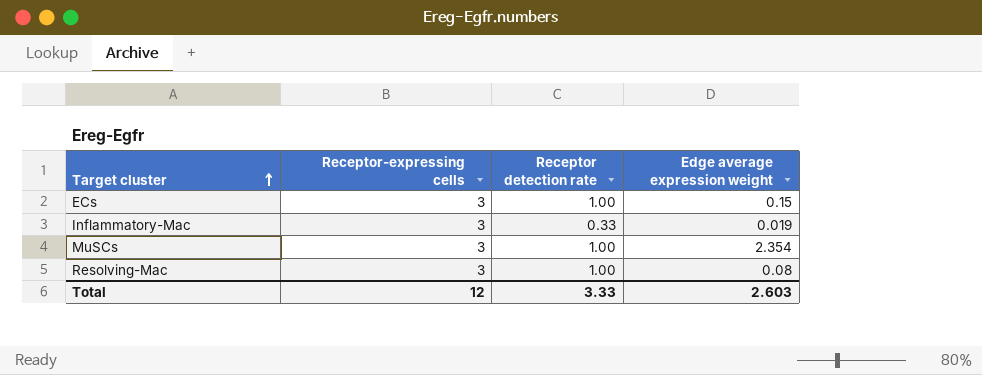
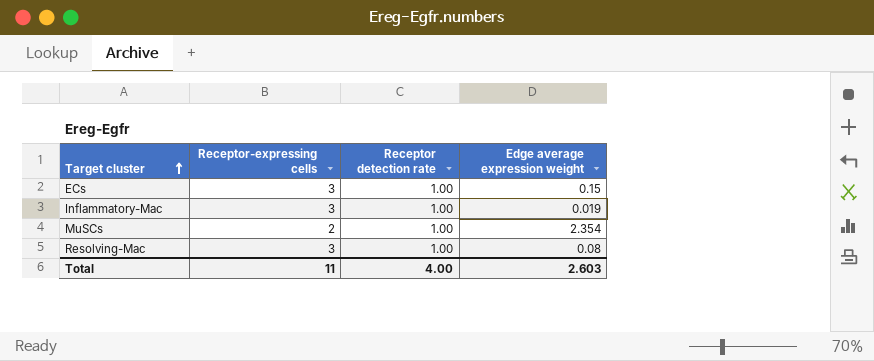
Inflammatory-Mac | Receptor detection rate: 0.33 -> 1.00
MuSCs | Receptor-expressing cells: 3 -> 2
Total | Receptor-expressing cells: 12 -> 11
Total | Receptor detection rate: 3.33 -> 4.00

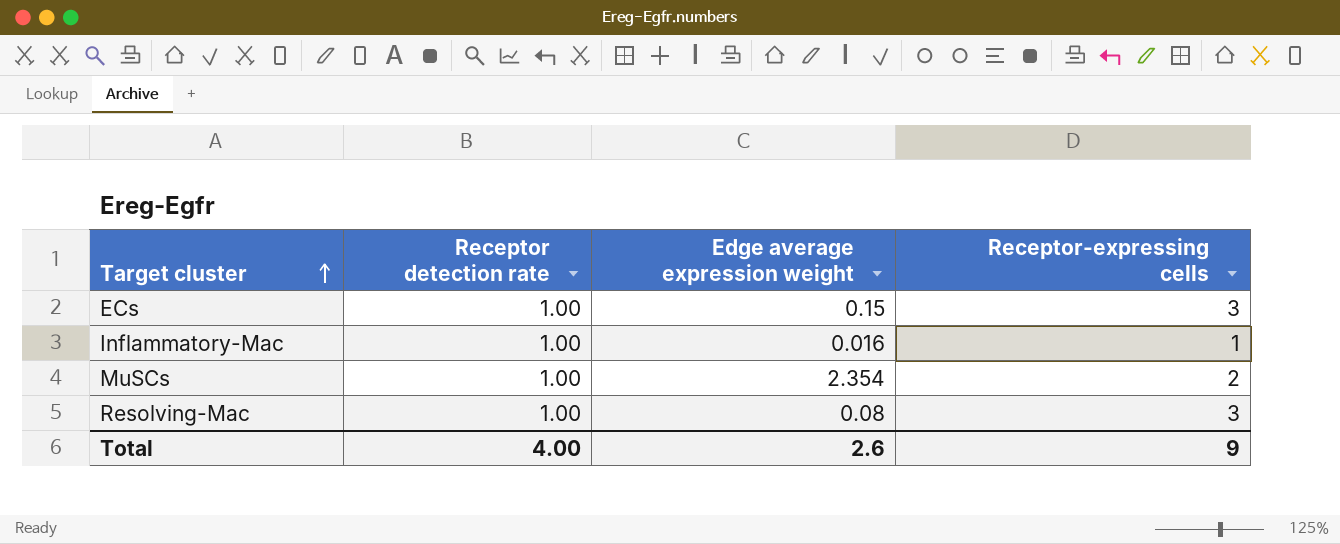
column Receptor-expressing cells | position: 2 -> 4
Inflammatory-Mac | Edge average expression weight: 0.019 -> 0.016
Inflammatory-Mac | Receptor-expressing cells: 3 -> 1
Total | Edge average expression weight: 2.603 -> 2.6
Total | Receptor-expressing cells: 11 -> 9

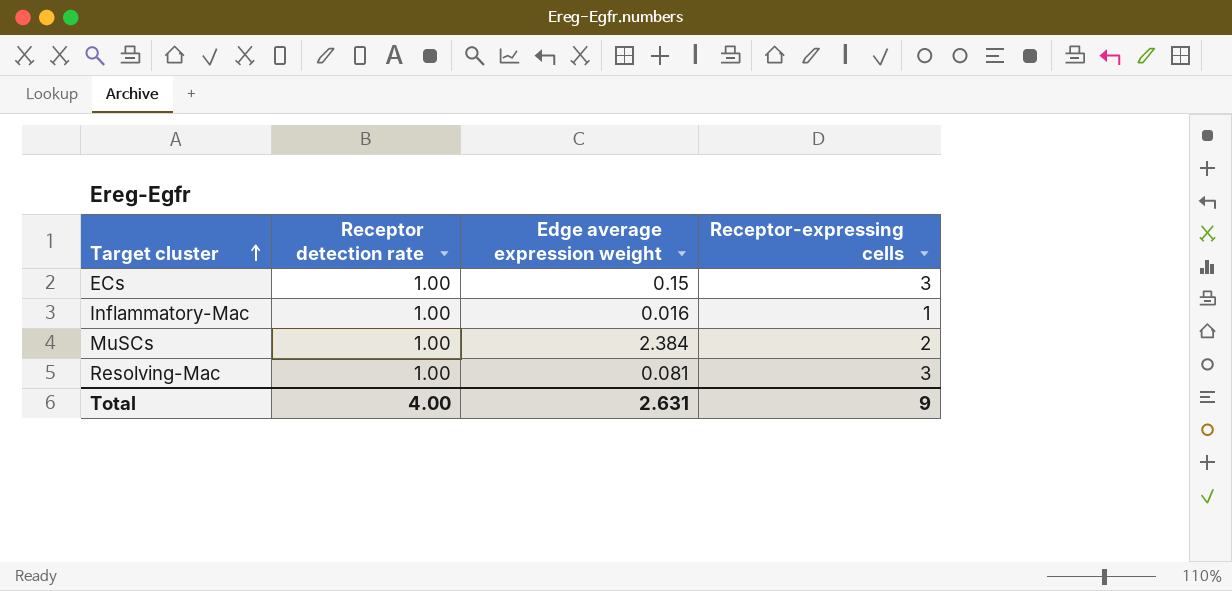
MuSCs | Edge average expression weight: 2.354 -> 2.384
Resolving-Mac | Edge average expression weight: 0.08 -> 0.081
Total | Edge average expression weight: 2.6 -> 2.631

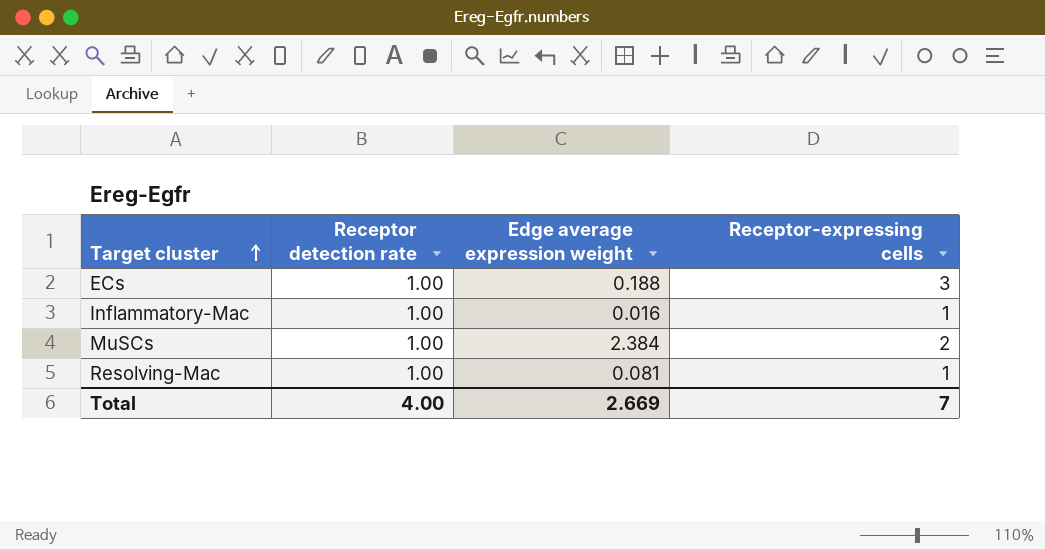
ECs | Edge average expression weight: 0.15 -> 0.188
Resolving-Mac | Receptor-expressing cells: 3 -> 1
Total | Edge average expression weight: 2.631 -> 2.669
Total | Receptor-expressing cells: 9 -> 7

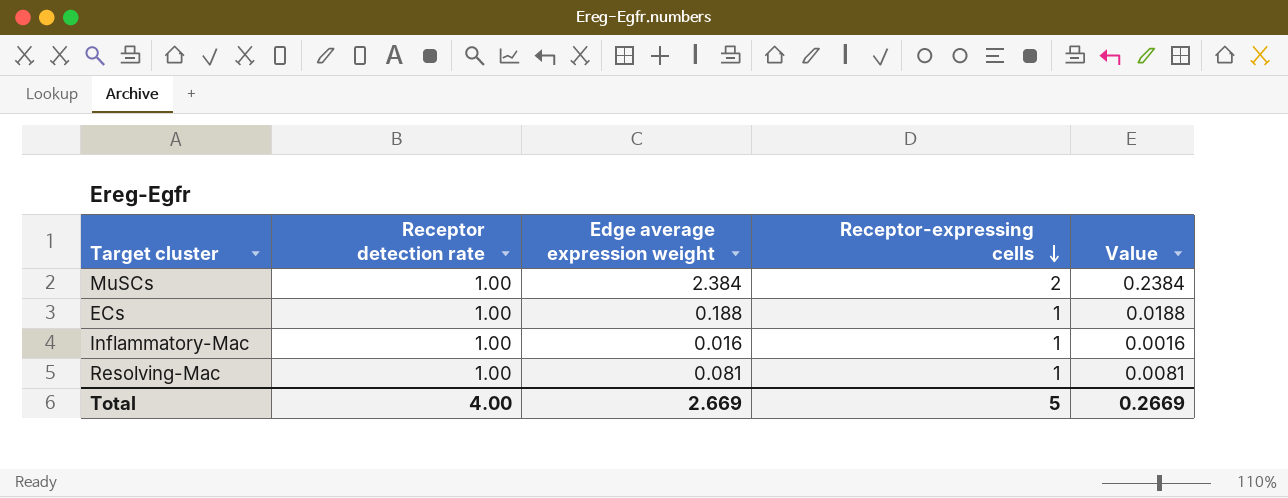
row order: Target cluster ascending -> Receptor-expressing cells descending
column Value | formula: none -> [Edge average expression weight] * 0.1
ECs | Receptor-expressing cells: 3 -> 1
Total | Receptor-expressing cells: 7 -> 5

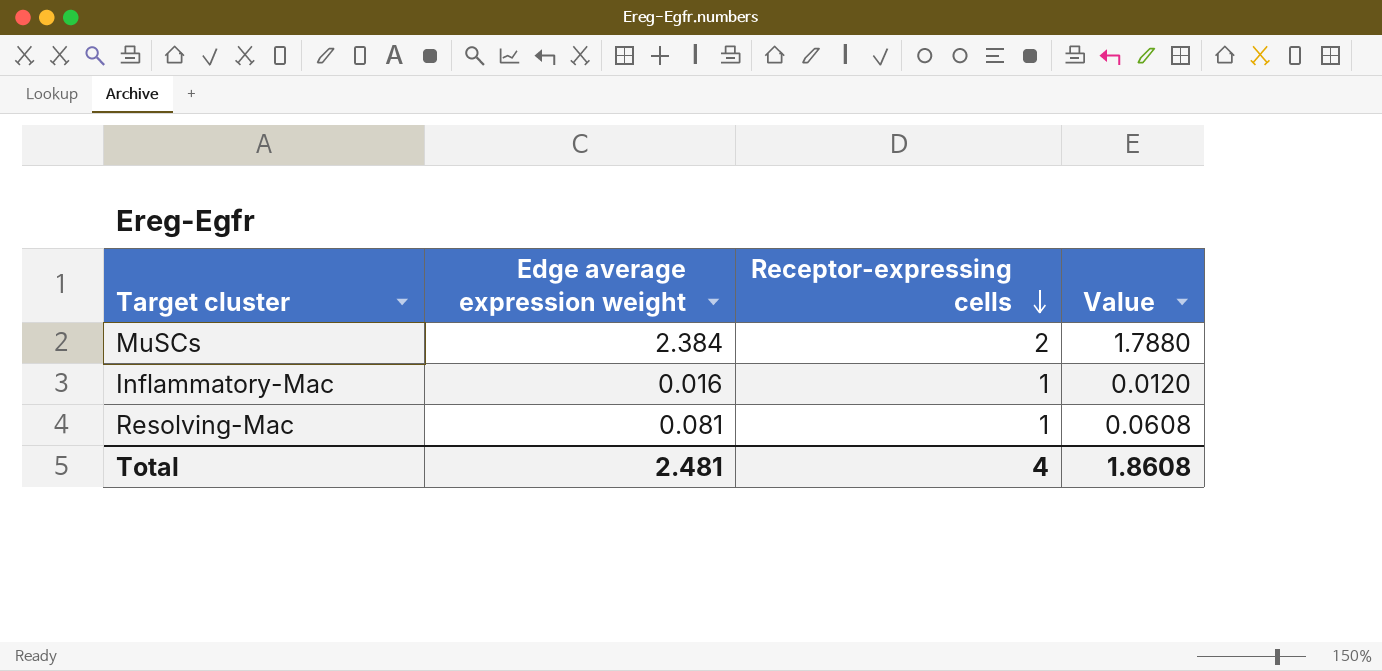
column Receptor detection rate | position: 2 -> none
column Value | formula: [Edge average expression weight] * 0.1 -> [Edge average expression weight] * 0.75
row ECs: 1.00 | 0.188 | 1 | 0.0188 -> none
Total | Edge average expression weight: 2.669 -> 2.481
Total | Receptor-expressing cells: 5 -> 4
Total | Value: 0.2669 -> 1.8608

